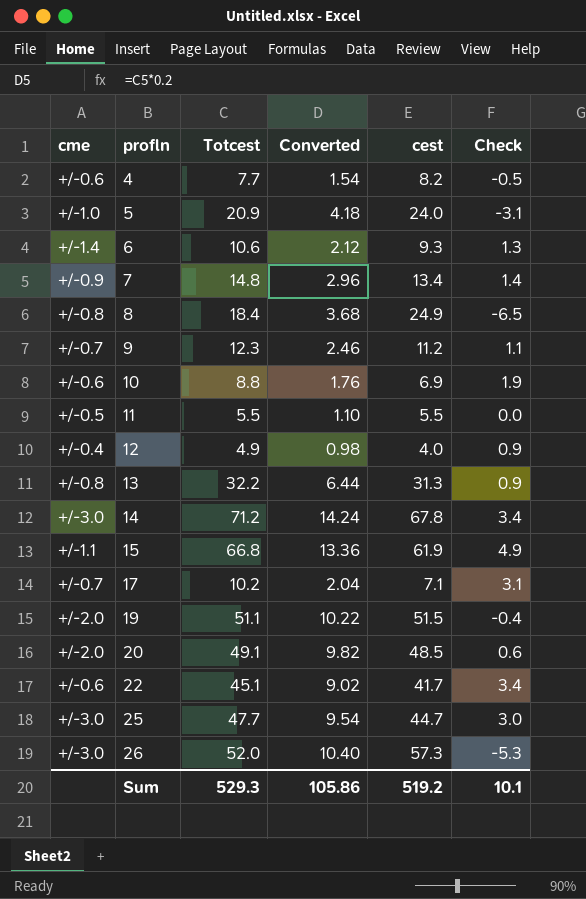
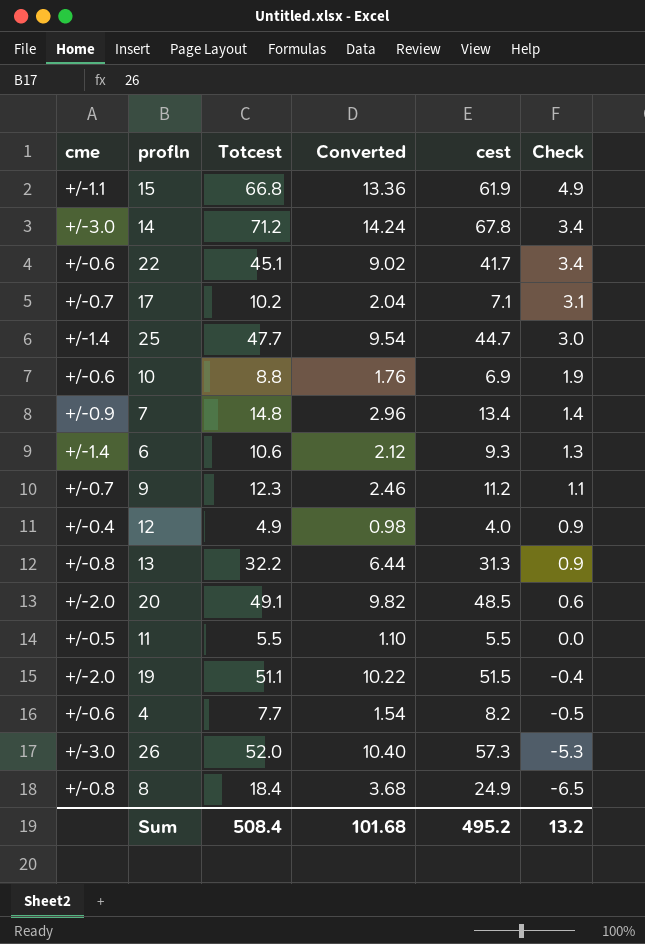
row order: profln ascending -> Check descending
row 5: +/-1.0 | 20.9 | 4.18 | 24.0 | -3.1 -> none
25 | cme: +/-3.0 -> +/-1.4
Sum | Totcest: 529.3 -> 508.4
Sum | Converted: 105.86 -> 101.68
Sum | cest: 519.2 -> 495.2
Sum | Check: 10.1 -> 13.2

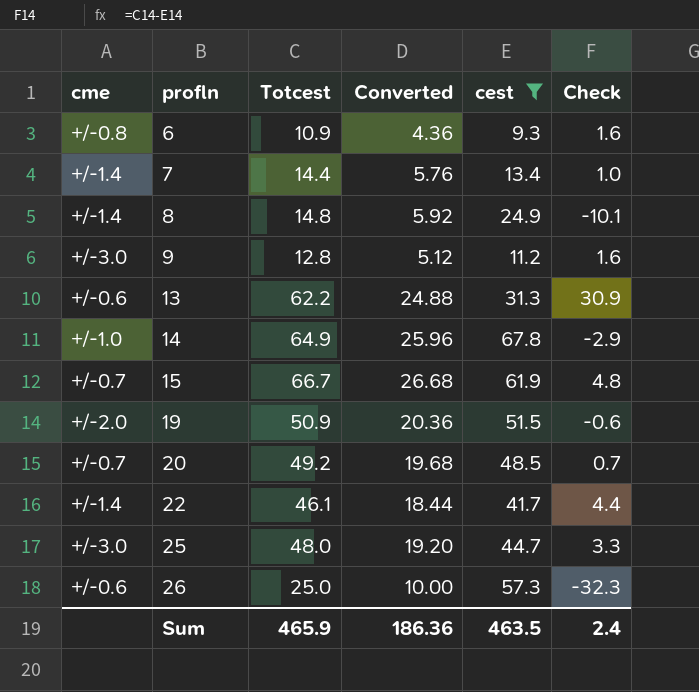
filter: none -> cest >= 9.3
row order: Check descending -> profln ascending
column Converted | formula: [Totcest] * 0.2 -> [Totcest] * 0.4
6 | cme: +/-1.4 -> +/-0.8
6 | Totcest: 10.6 -> 10.9
6 | Check: 1.3 -> 1.6
7 | cme: +/-0.9 -> +/-1.4
7 | Totcest: 14.8 -> 14.4
7 | Check: 1.4 -> 1.0
8 | cme: +/-0.8 -> +/-1.4
8 | Totcest: 18.4 -> 14.8
8 | Check: -6.5 -> -10.1
9 | cme: +/-0.7 -> +/-3.0
9 | Totcest: 12.3 -> 12.8
9 | Check: 1.1 -> 1.6
13 | cme: +/-0.8 -> +/-0.6
13 | Totcest: 32.2 -> 62.2
13 | Check: 0.9 -> 30.9
14 | cme: +/-3.0 -> +/-1.0
14 | Totcest: 71.2 -> 64.9
14 | Check: 3.4 -> -2.9
15 | cme: +/-1.1 -> +/-0.7
15 | Totcest: 66.8 -> 66.7
15 | Check: 4.9 -> 4.8
19 | Totcest: 51.1 -> 50.9
19 | Check: -0.4 -> -0.6
20 | cme: +/-2.0 -> +/-0.7
20 | Totcest: 49.1 -> 49.2
20 | Check: 0.6 -> 0.7
22 | cme: +/-0.6 -> +/-1.4
22 | Totcest: 45.1 -> 46.1
22 | Check: 3.4 -> 4.4
25 | cme: +/-1.4 -> +/-3.0
25 | Totcest: 47.7 -> 48.0
25 | Check: 3.0 -> 3.3
26 | cme: +/-3.0 -> +/-0.6
26 | Totcest: 52.0 -> 25.0
26 | Check: -5.3 -> -32.3
Sum | Totcest: 508.4 -> 465.9
Sum | Converted: 101.68 -> 186.36
Sum | cest: 495.2 -> 463.5
Sum | Check: 13.2 -> 2.4

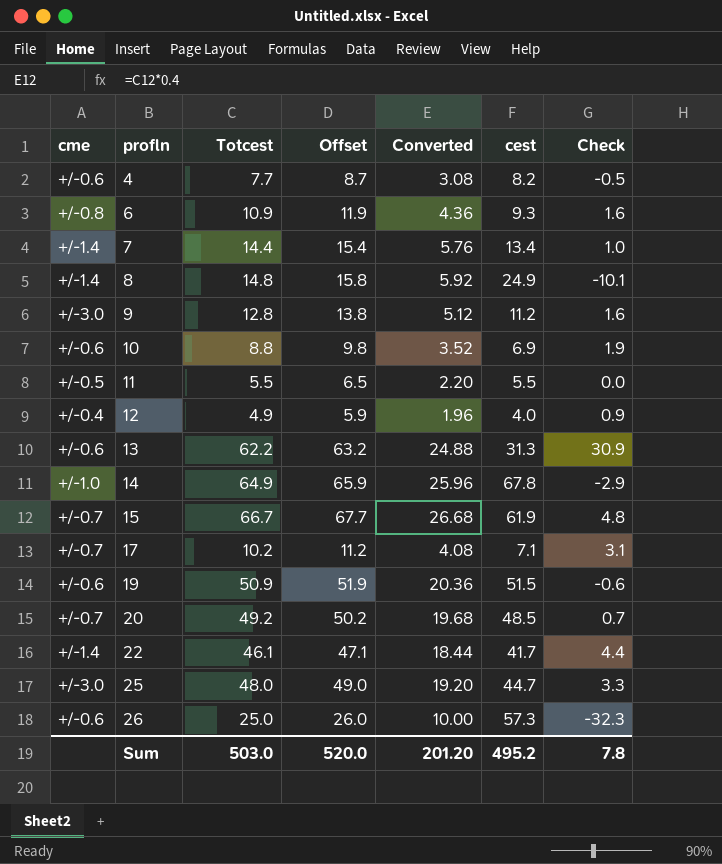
filter: cest >= 9.3 -> none
column Offset | formula: none -> [Totcest] + 1
19 | cme: +/-2.0 -> +/-0.6
Sum | Totcest: 465.9 -> 503.0
Sum | Converted: 186.36 -> 201.20
Sum | cest: 463.5 -> 495.2
Sum | Check: 2.4 -> 7.8

